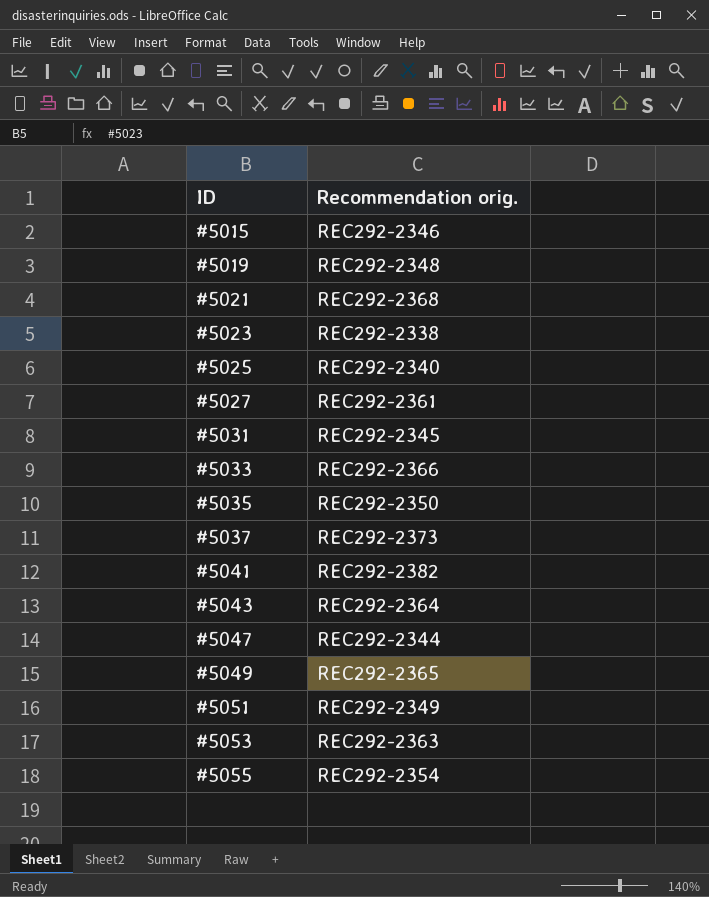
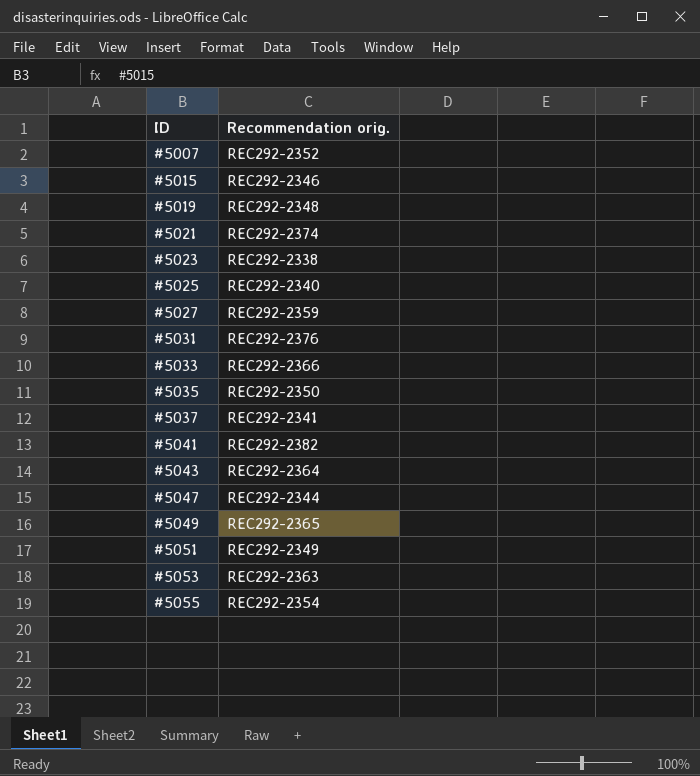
row #5007: none -> REC292-2352
#5021 | Recommendation orig.: REC292-2368 -> REC292-2374
#5027 | Recommendation orig.: REC292-2361 -> REC292-2359
#5031 | Recommendation orig.: REC292-2345 -> REC292-2376
#5037 | Recommendation orig.: REC292-2373 -> REC292-2341

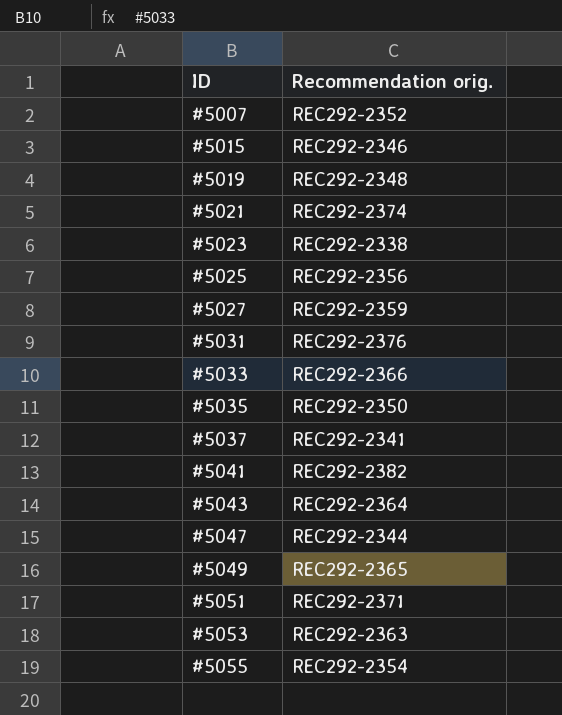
#5025 | Recommendation orig.: REC292-2340 -> REC292-2356
#5051 | Recommendation orig.: REC292-2349 -> REC292-2371

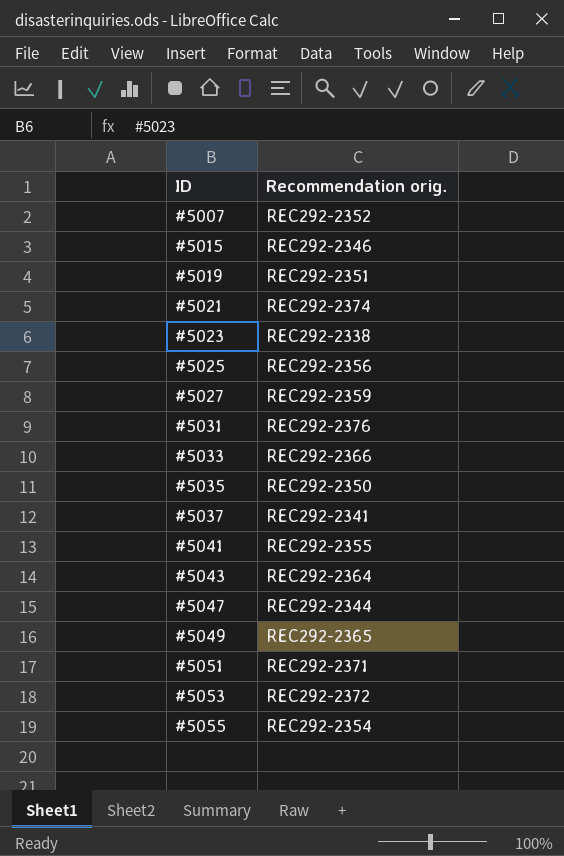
#5019 | Recommendation orig.: REC292-2348 -> REC292-2351
#5041 | Recommendation orig.: REC292-2382 -> REC292-2355
#5053 | Recommendation orig.: REC292-2363 -> REC292-2372

